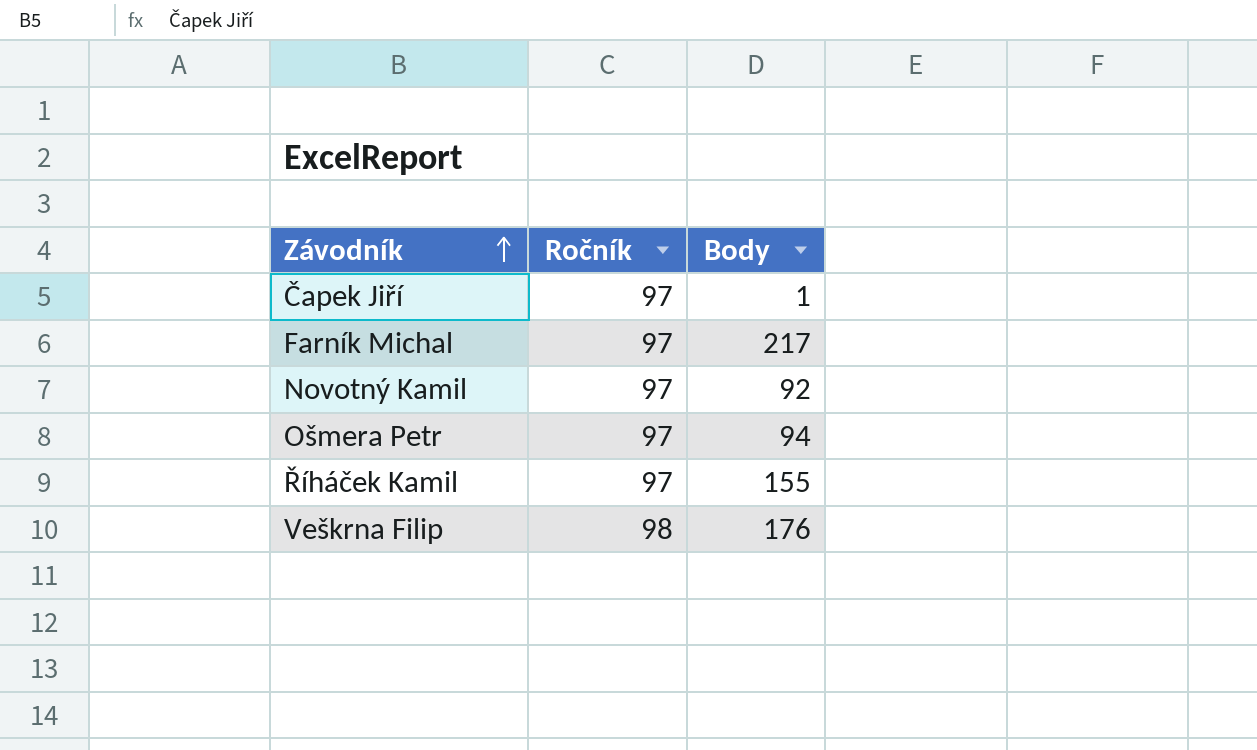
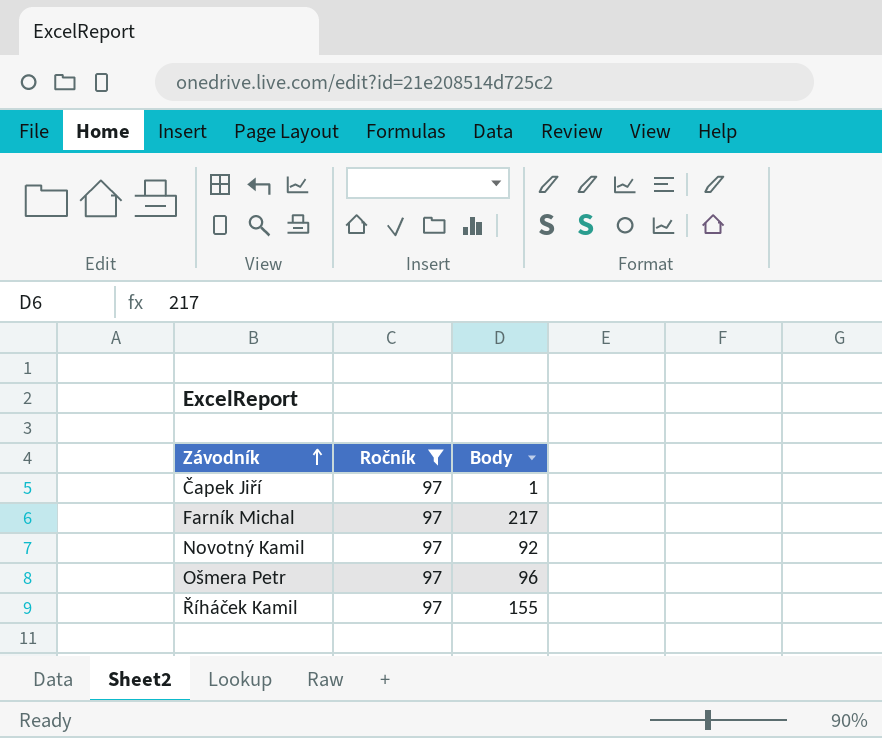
filter: none -> Ročník = 97
Ošmera Petr | Body: 94 -> 96

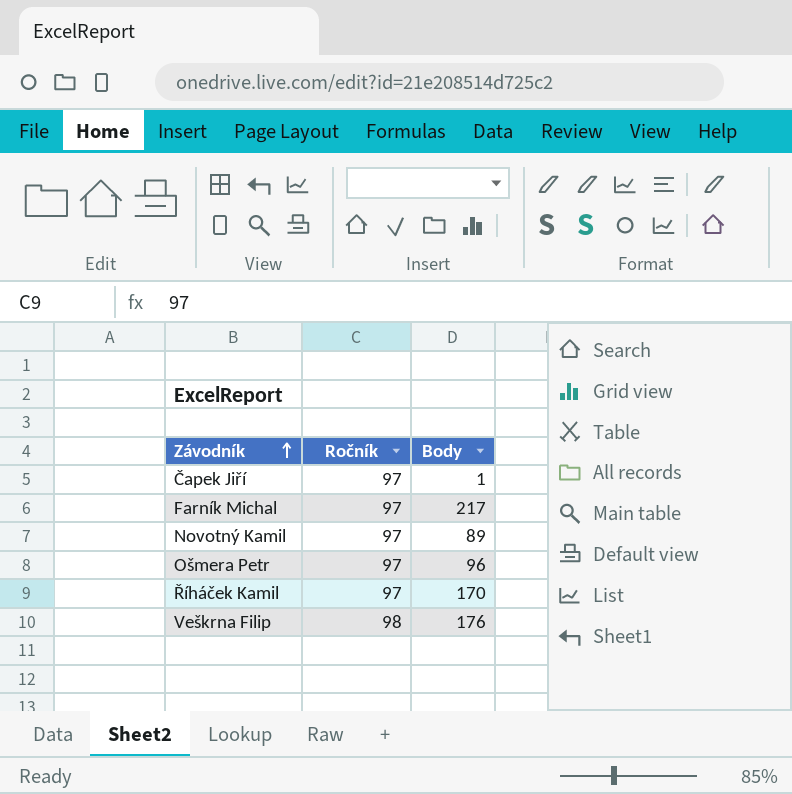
filter: Ročník = 97 -> none
Novotný Kamil | Body: 92 -> 89
Říháček Kamil | Body: 155 -> 170

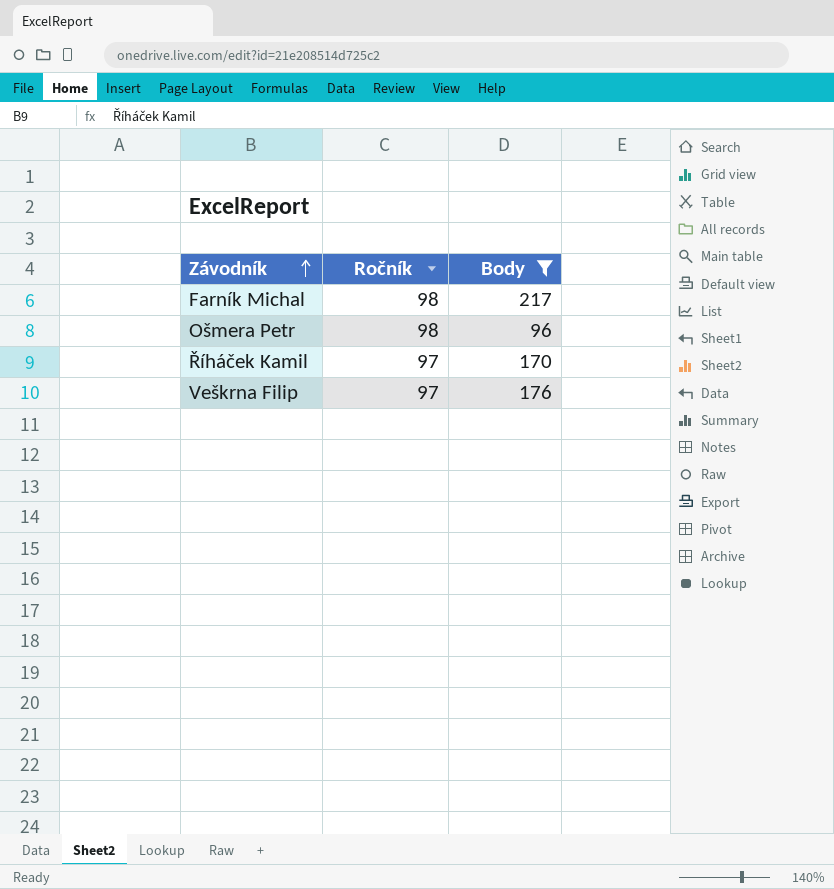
filter: none -> Body >= 96
Farník Michal | Ročník: 97 -> 98
Ošmera Petr | Ročník: 97 -> 98
Veškrna Filip | Ročník: 98 -> 97

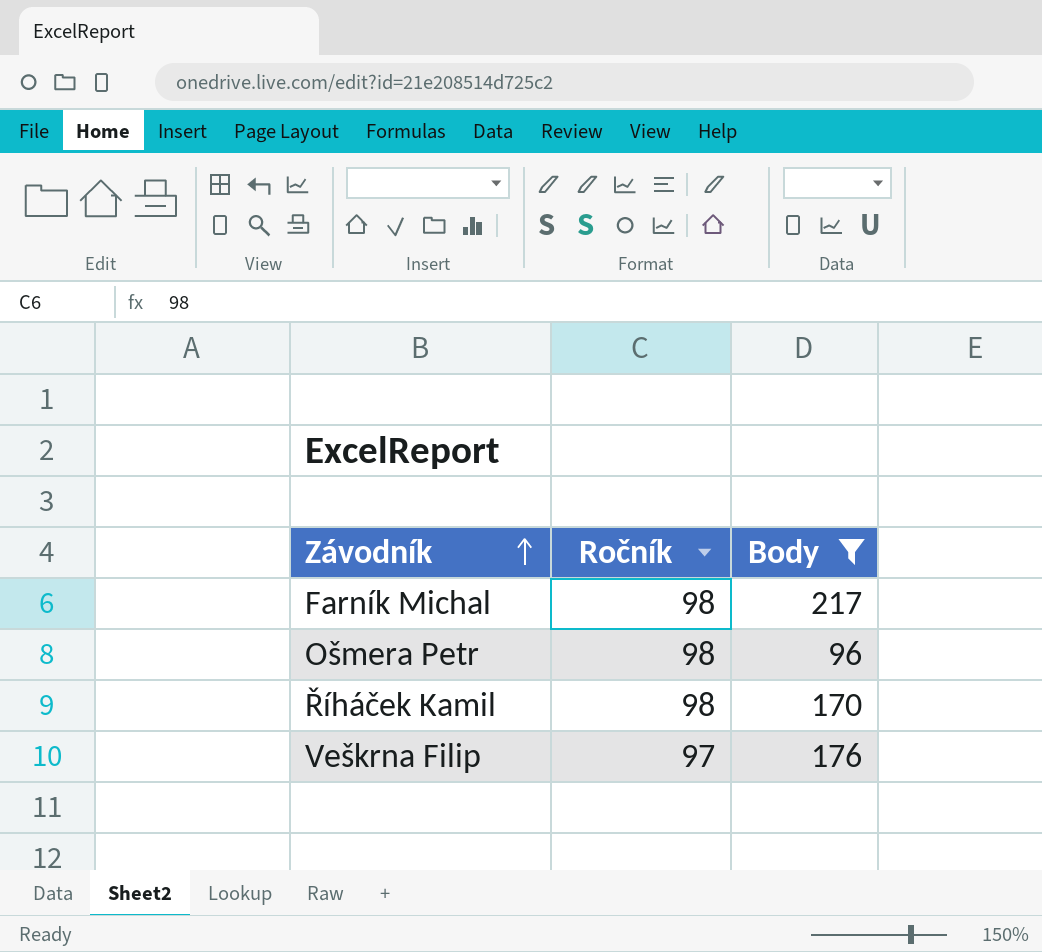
Říháček Kamil | Ročník: 97 -> 98

